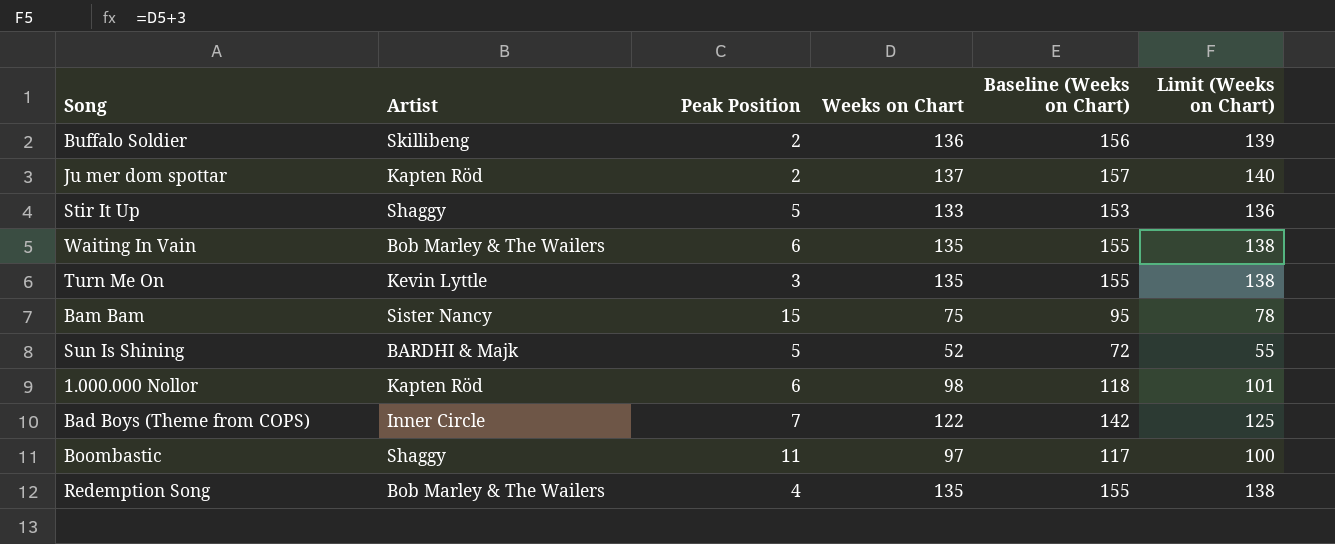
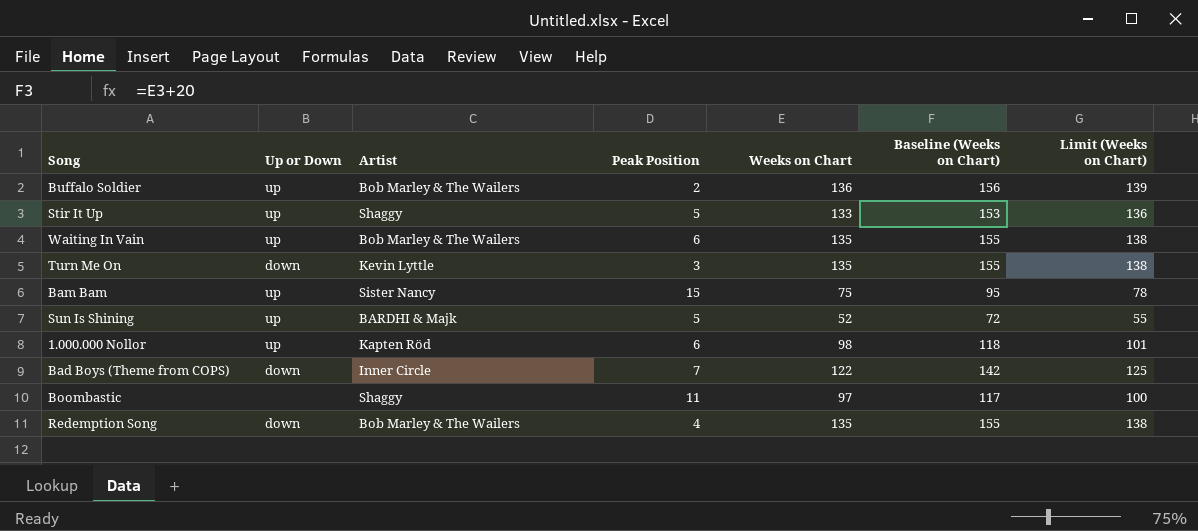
column Up or Down | position: none -> 2
row Ju mer dom spottar: Kapten Röd | 2 | 137 | 157 | 140 -> none
Buffalo Soldier | Artist: Skillibeng -> Bob Marley & The Wailers

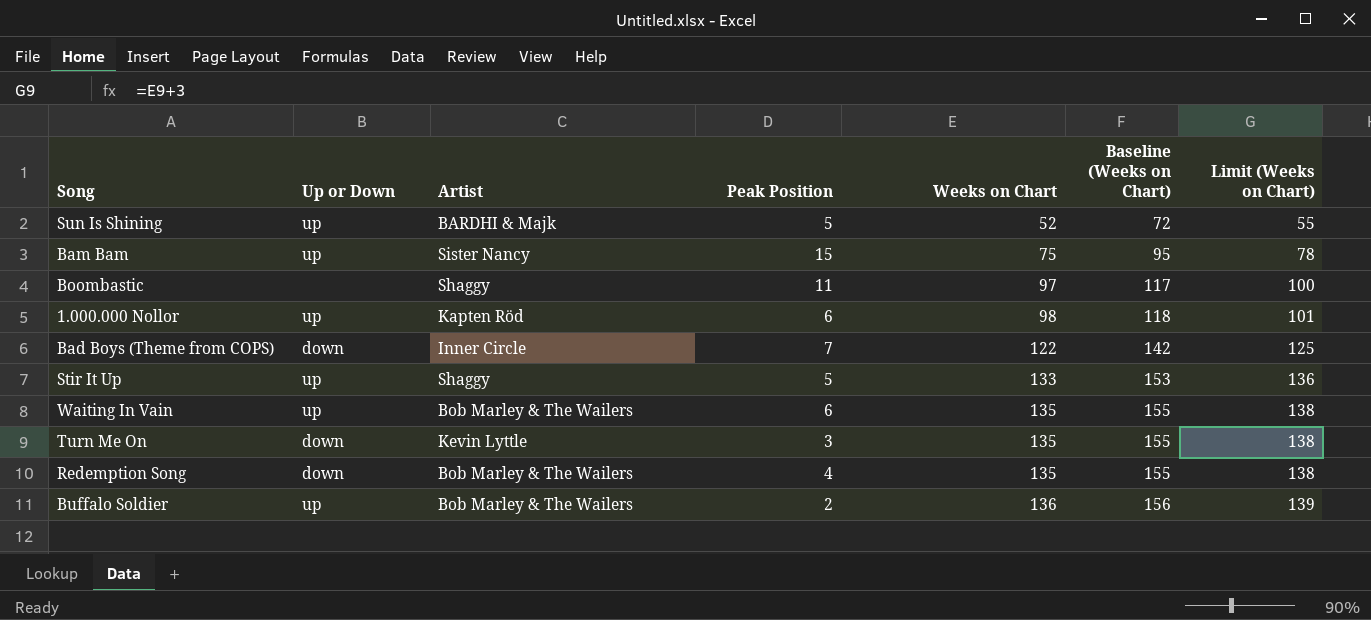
row order: none -> Weeks on Chart ascending

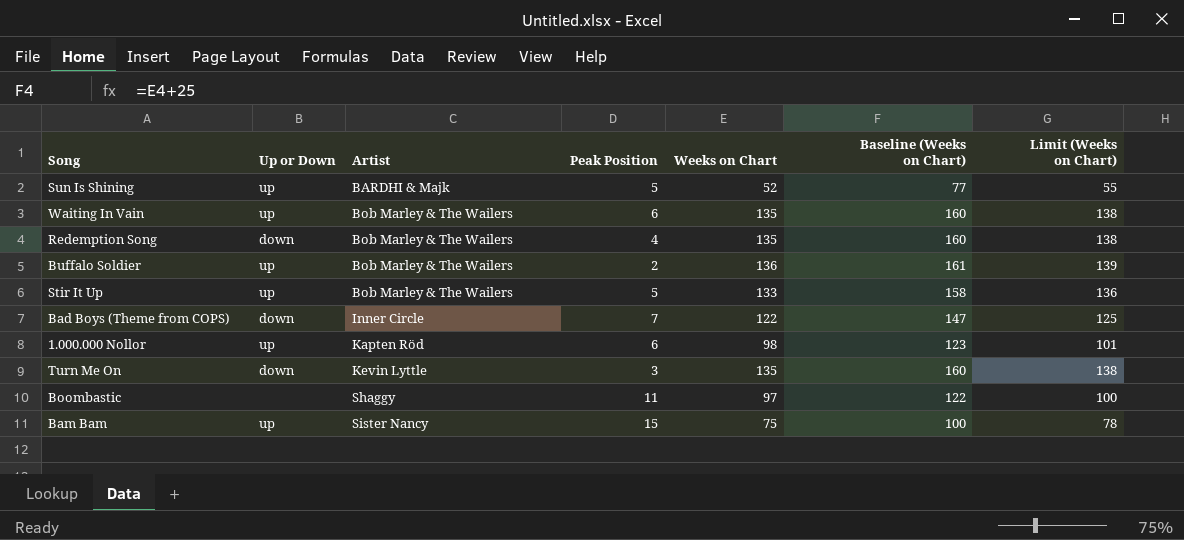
row order: Weeks on Chart ascending -> Artist ascending
column Baseline (Weeks on Chart) | formula: [Weeks on Chart] + 20 -> [Weeks on Chart] + 25
Stir It Up | Artist: Shaggy -> Bob Marley & The Wailers

